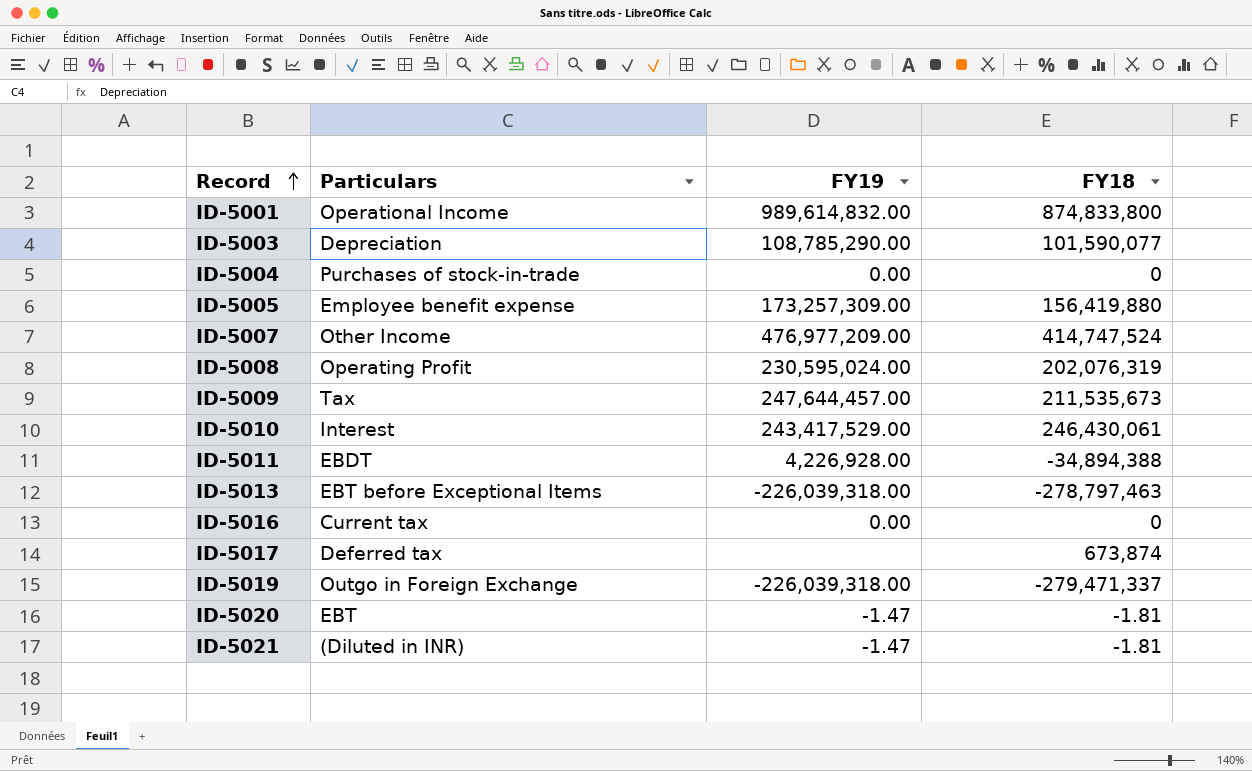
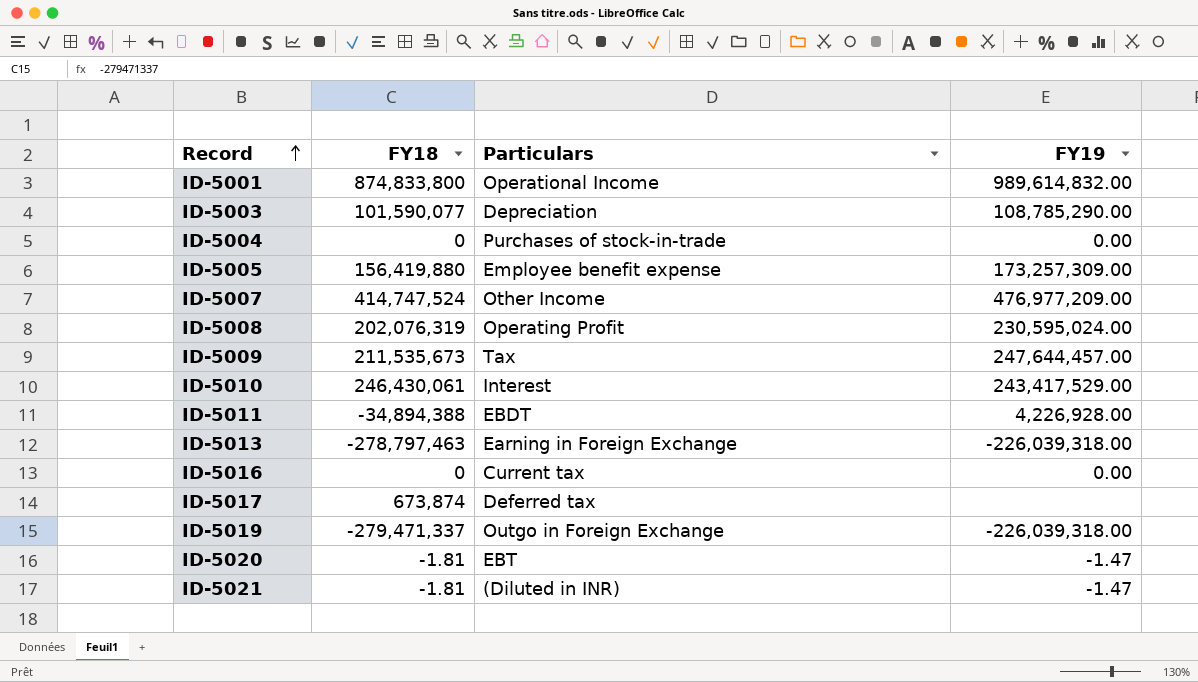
column FY18 | position: 4 -> 2
ID-5013 | Particulars: EBT before Exceptional Items -> Earning in Foreign Exchange

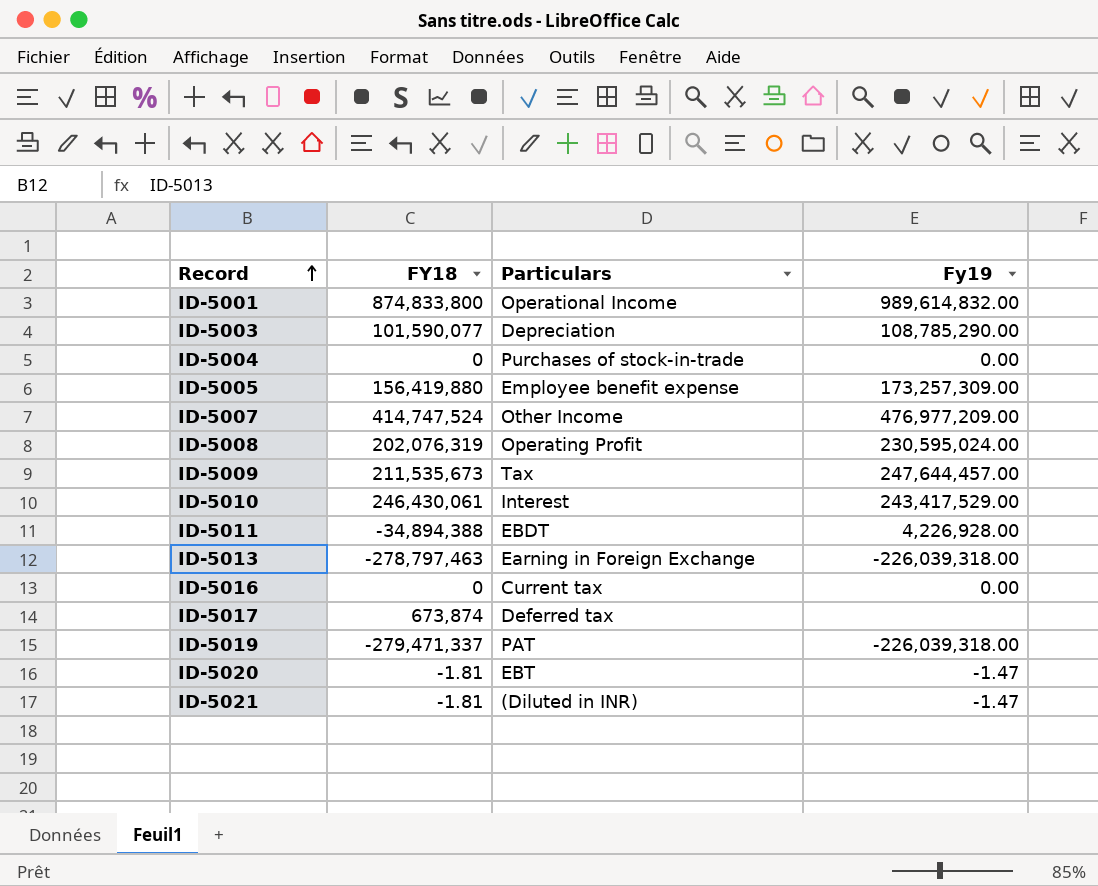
column name: FY19 -> Fy19
ID-5019 | Particulars: Outgo in Foreign Exchange -> PAT

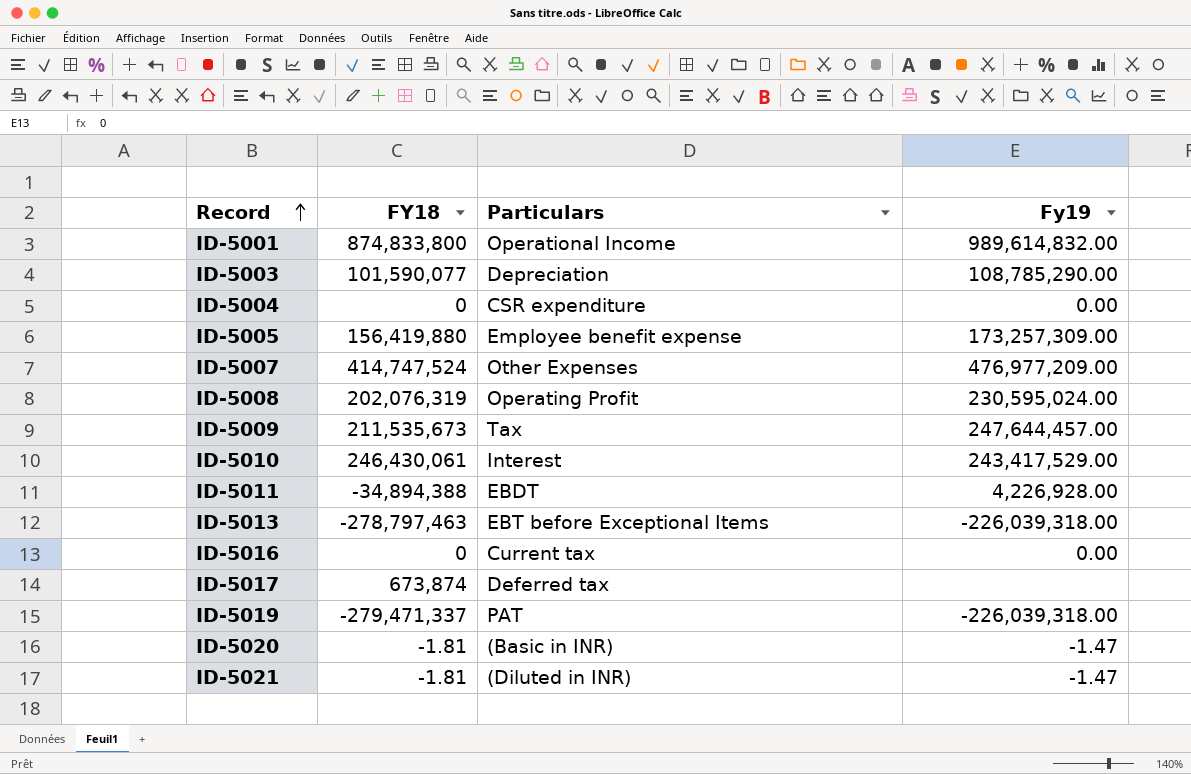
ID-5004 | Particulars: Purchases of stock-in-trade -> CSR expenditure
ID-5007 | Particulars: Other Income -> Other Expenses
ID-5013 | Particulars: Earning in Foreign Exchange -> EBT before Exceptional Items
ID-5020 | Particulars: EBT -> (Basic in INR)

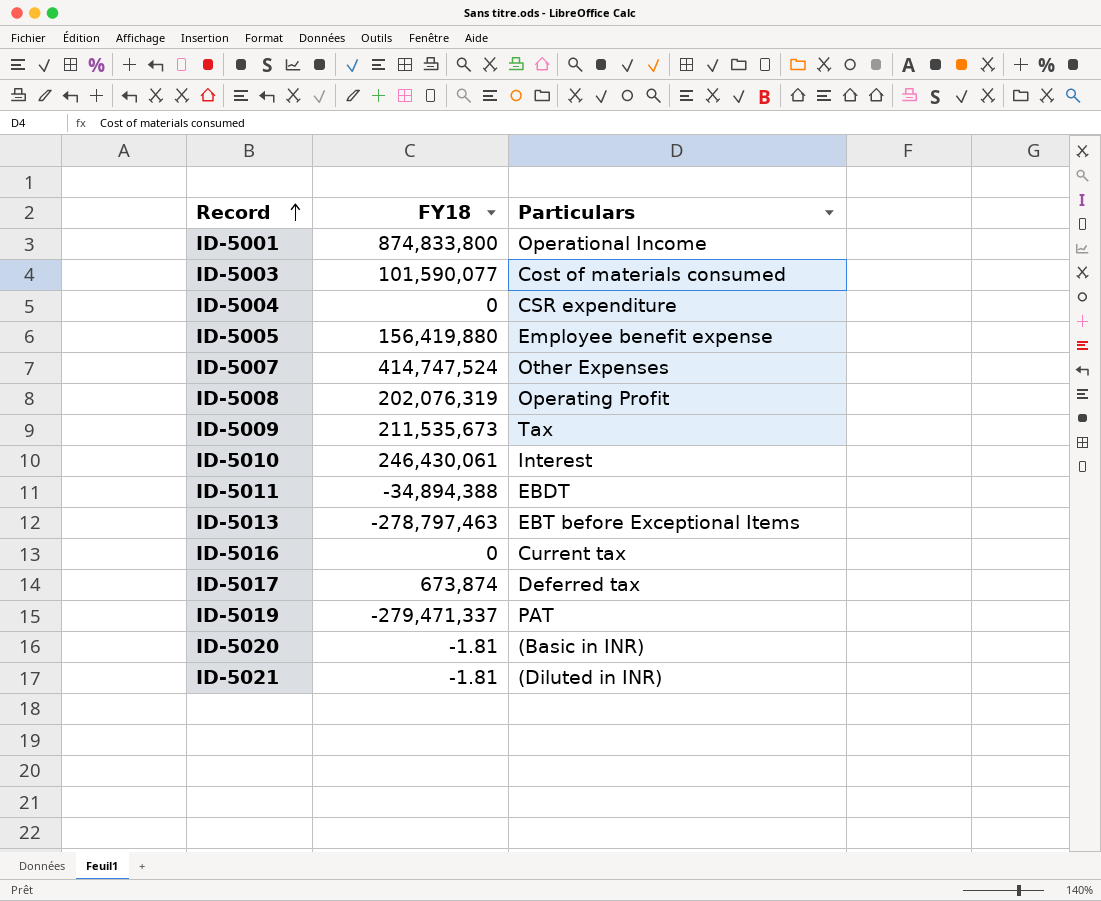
column Fy19 | position: 4 -> none
ID-5003 | Particulars: Depreciation -> Cost of materials consumed

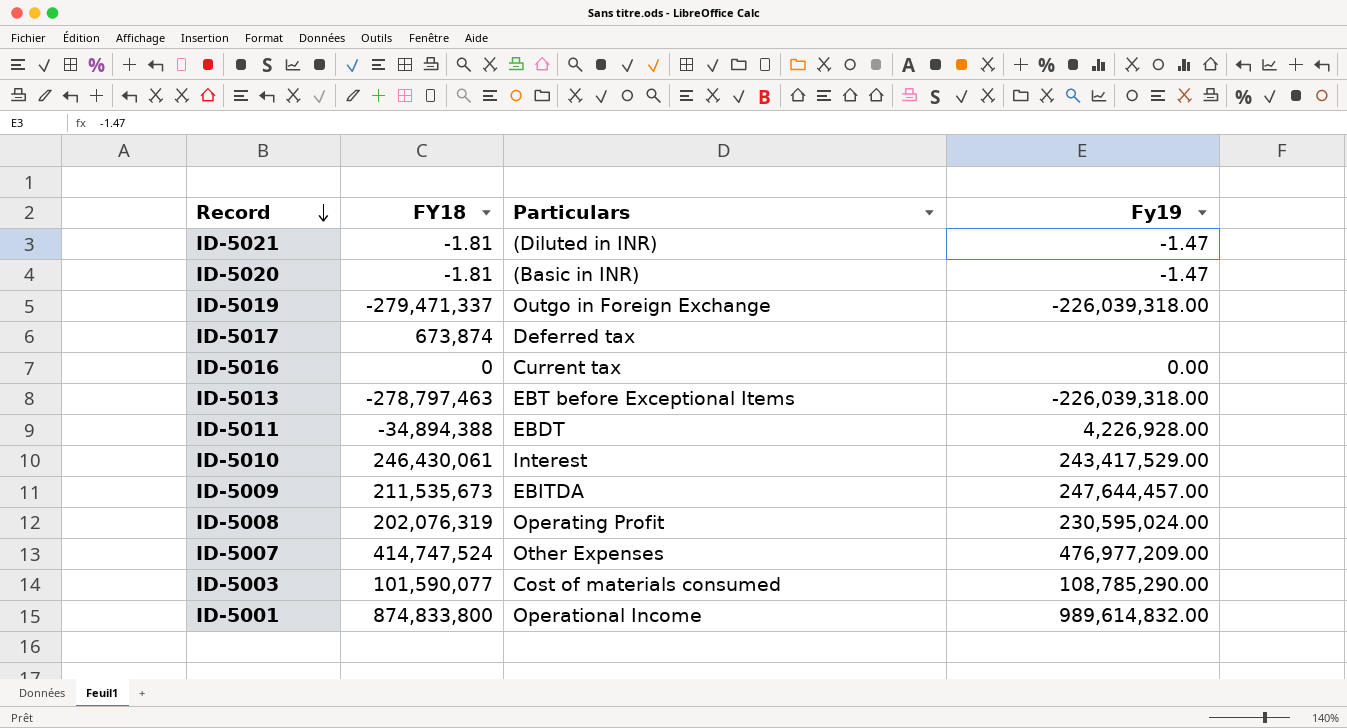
row order: Record ascending -> Record descending
column Fy19 | position: none -> 4
row ID-5004: 0 | CSR expenditure -> none
row ID-5005: 156,419,880 | Employee benefit expense -> none
ID-5019 | Particulars: PAT -> Outgo in Foreign Exchange
ID-5009 | Particulars: Tax -> EBITDA

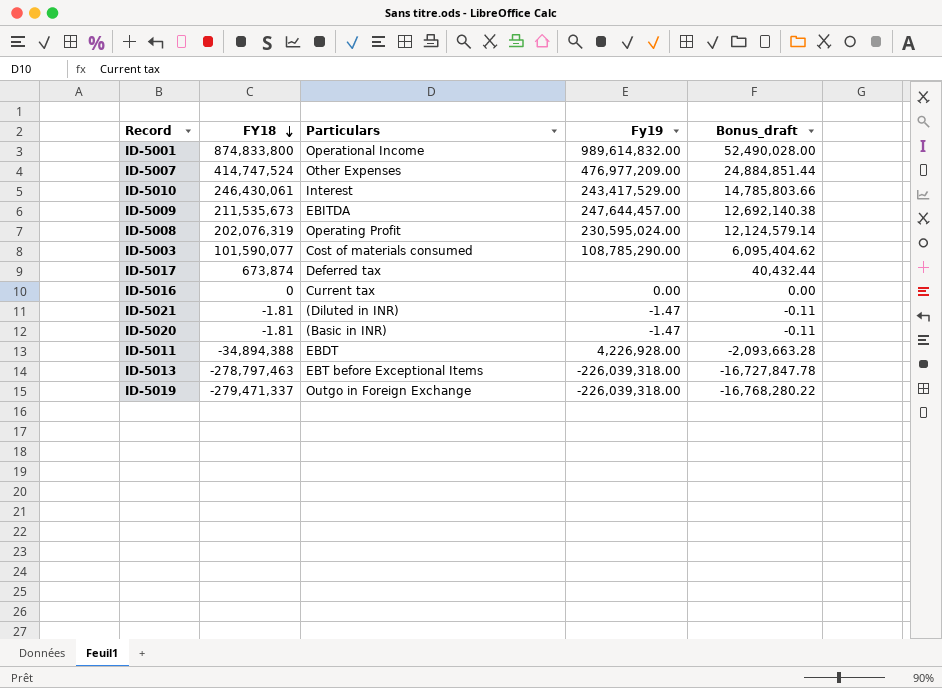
row order: Record descending -> FY18 descending
column Bonus_draft | formula: none -> [FY18] * 0.06

